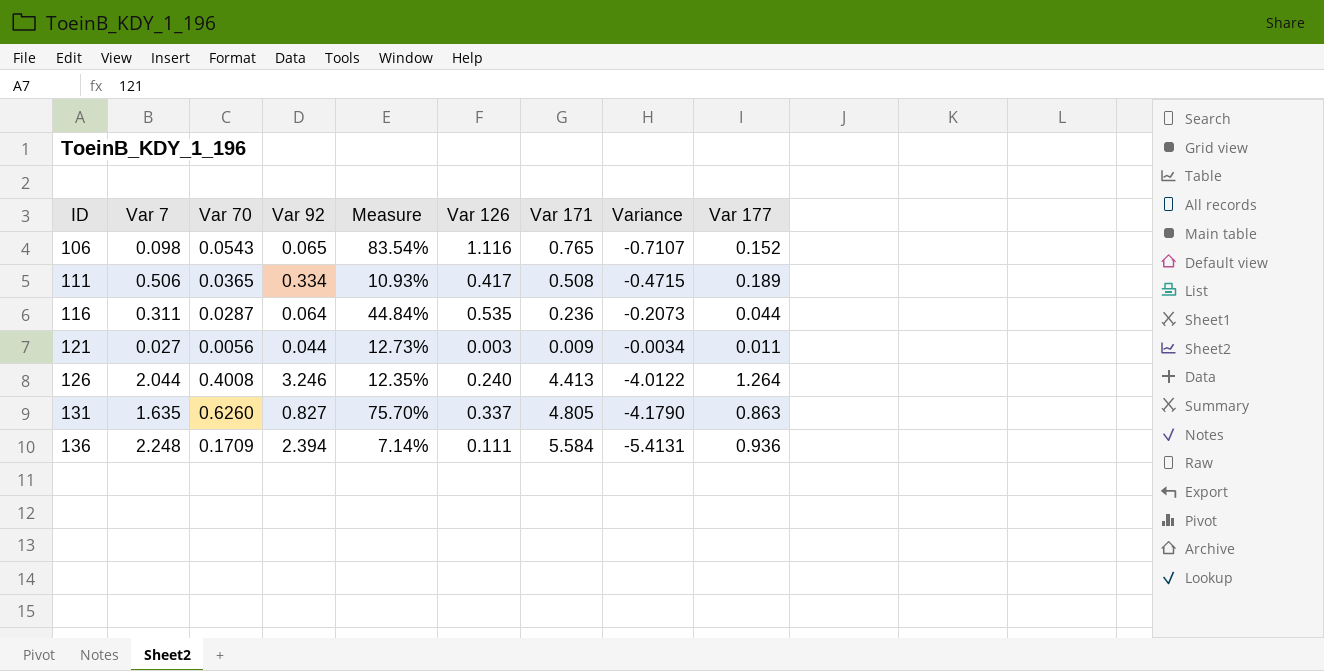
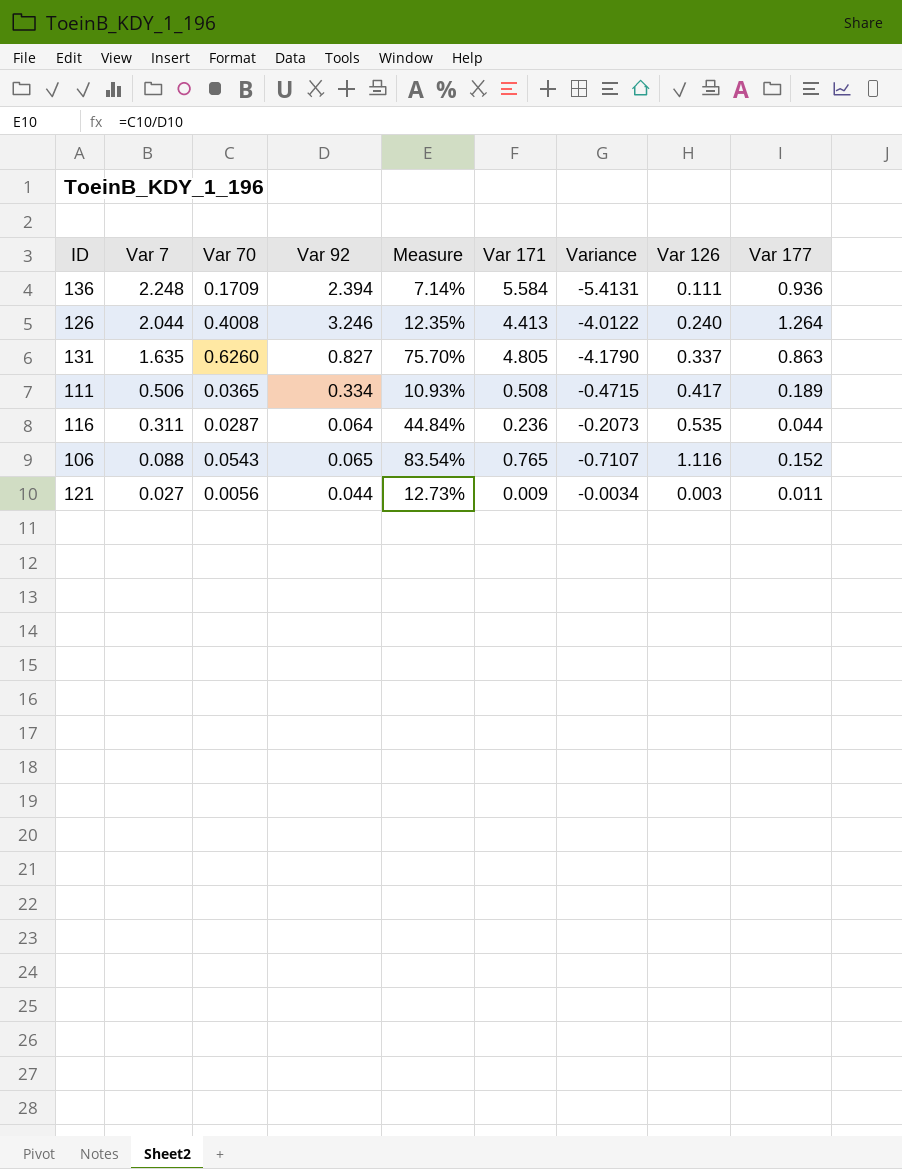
row order: ID ascending -> Var 7 descending
column Var 126 | position: 6 -> 8
106 | Var 7: 0.098 -> 0.088

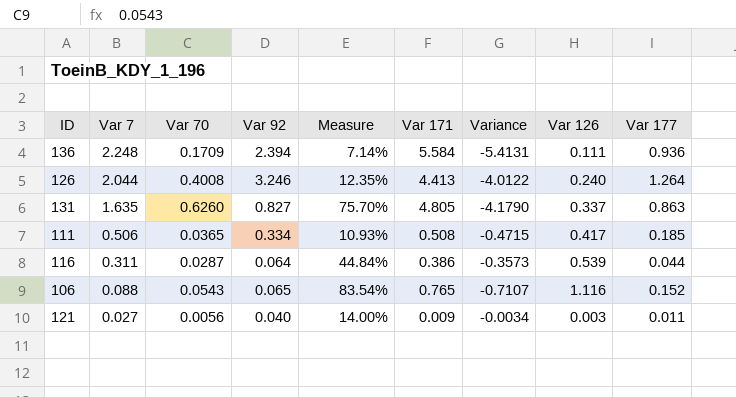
111 | Var 177: 0.189 -> 0.185
116 | Var 171: 0.236 -> 0.386
116 | Variance: -0.2073 -> -0.3573
116 | Var 126: 0.535 -> 0.539
121 | Var 92: 0.044 -> 0.040
121 | Measure: 12.73% -> 14.00%

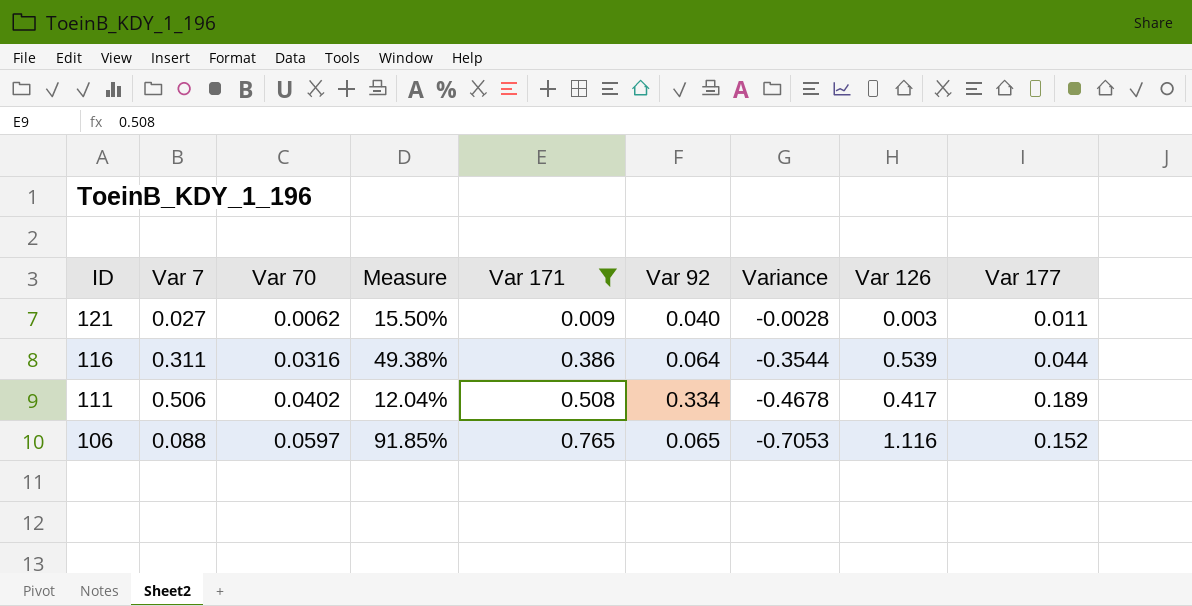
filter: none -> Var 171 <= 0.765
row order: Var 7 descending -> ID descending
column Var 92 | position: 4 -> 6
121 | Var 70: 0.0056 -> 0.0062
121 | Measure: 14.00% -> 15.50%
121 | Variance: -0.0034 -> -0.0028
116 | Var 70: 0.0287 -> 0.0316
116 | Measure: 44.84% -> 49.38%
116 | Variance: -0.3573 -> -0.3544
111 | Var 70: 0.0365 -> 0.0402
111 | Measure: 10.93% -> 12.04%
111 | Variance: -0.4715 -> -0.4678
111 | Var 177: 0.185 -> 0.189
106 | Var 70: 0.0543 -> 0.0597
106 | Measure: 83.54% -> 91.85%
106 | Variance: -0.7107 -> -0.7053

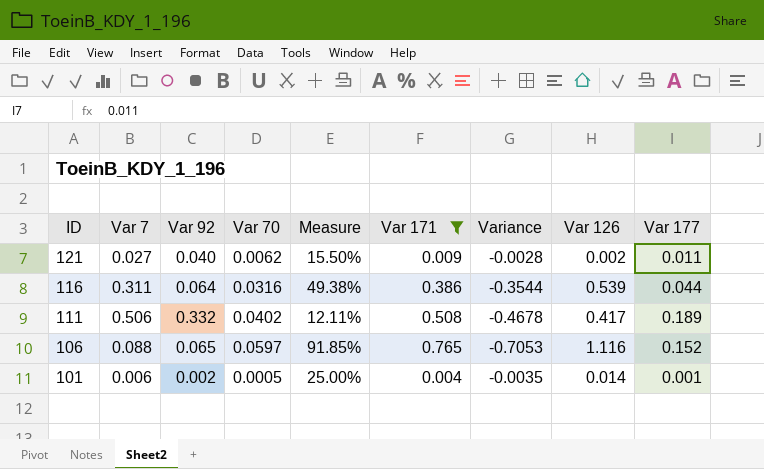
column Var 92 | position: 6 -> 3
121 | Var 126: 0.003 -> 0.002
111 | Var 92: 0.334 -> 0.332
111 | Measure: 12.04% -> 12.11%
row 101: none -> 0.006 | 0.002 | 0.0005 | 25.00% | 0.004 | -0.0035 | 0.014 | 0.001

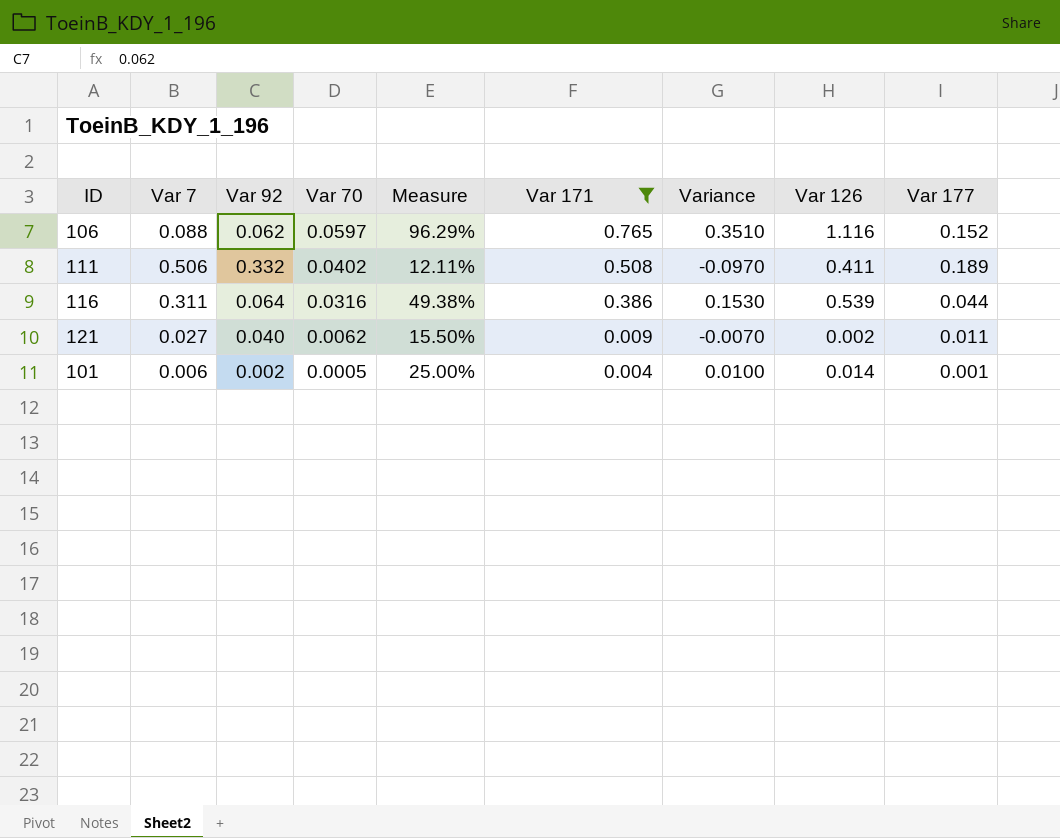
row order: ID descending -> Var 70 descending
column Variance | formula: [Var 70] - [Var 171] -> [Var 126] - [Var 171]
106 | Var 92: 0.065 -> 0.062
106 | Measure: 91.85% -> 96.29%
111 | Var 126: 0.417 -> 0.411

